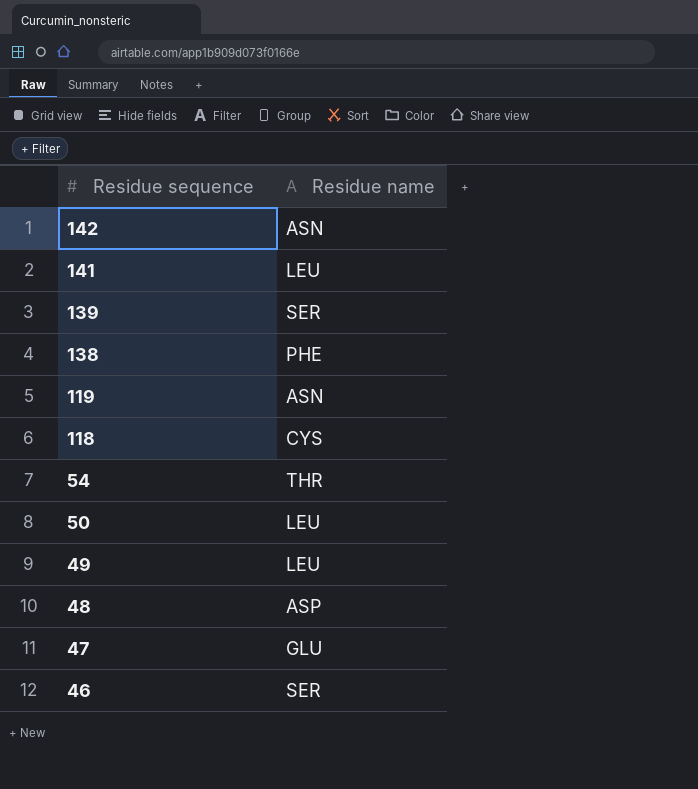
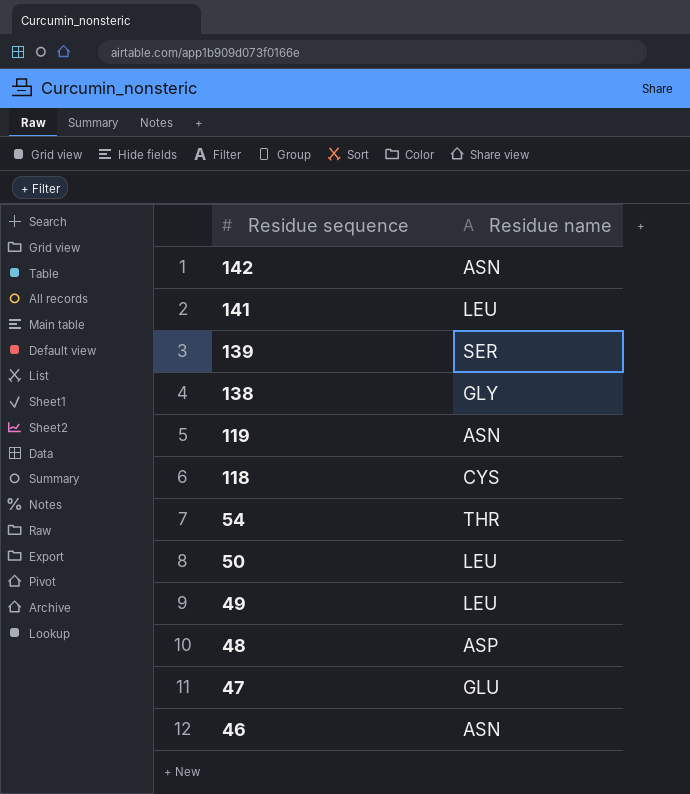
138 | Residue name: PHE -> GLY
46 | Residue name: SER -> ASN

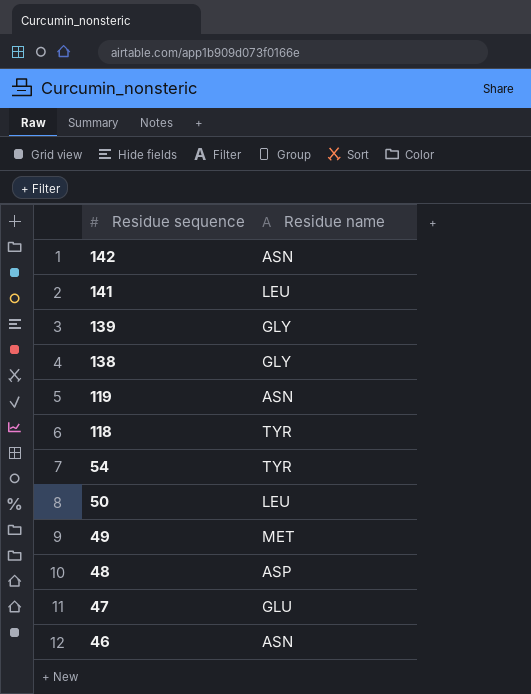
139 | Residue name: SER -> GLY
118 | Residue name: CYS -> TYR
54 | Residue name: THR -> TYR
49 | Residue name: LEU -> MET

